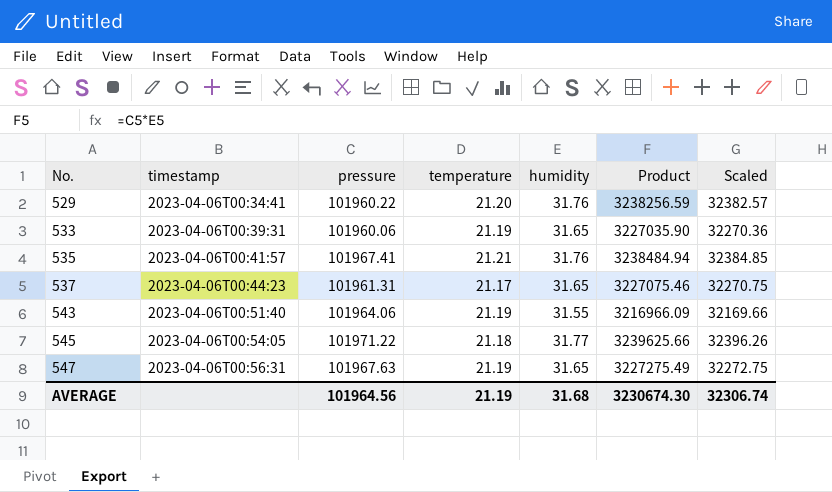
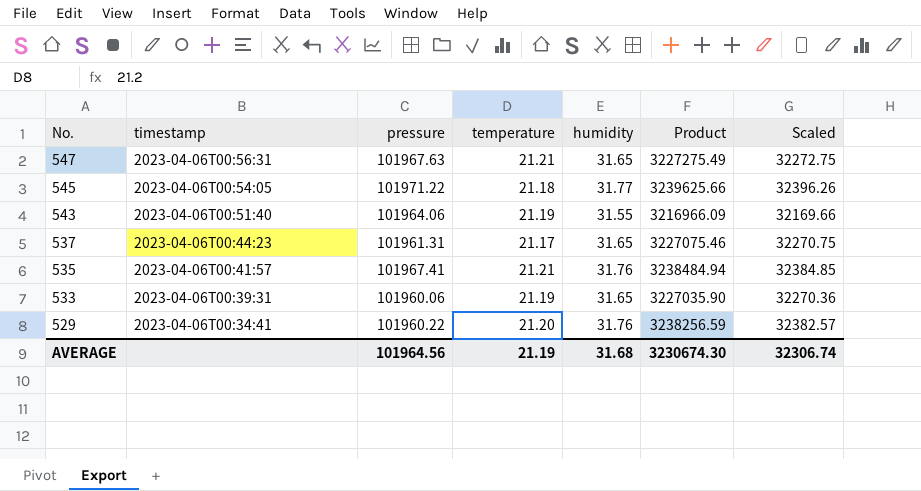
row order: No. ascending -> No. descending
547 | temperature: 21.19 -> 21.21

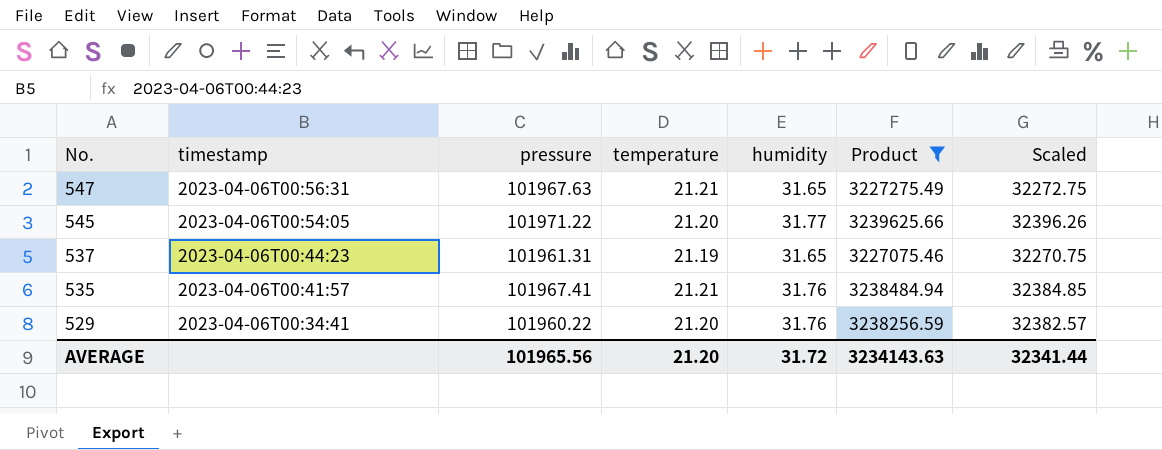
filter: none -> Product >= 3227075.46
545 | temperature: 21.18 -> 21.20
537 | temperature: 21.17 -> 21.19
AVERAGE | pressure: 101964.56 -> 101965.56
AVERAGE | temperature: 21.19 -> 21.20
AVERAGE | humidity: 31.68 -> 31.72
AVERAGE | Product: 3230674.30 -> 3234143.63
AVERAGE | Scaled: 32306.74 -> 32341.44

